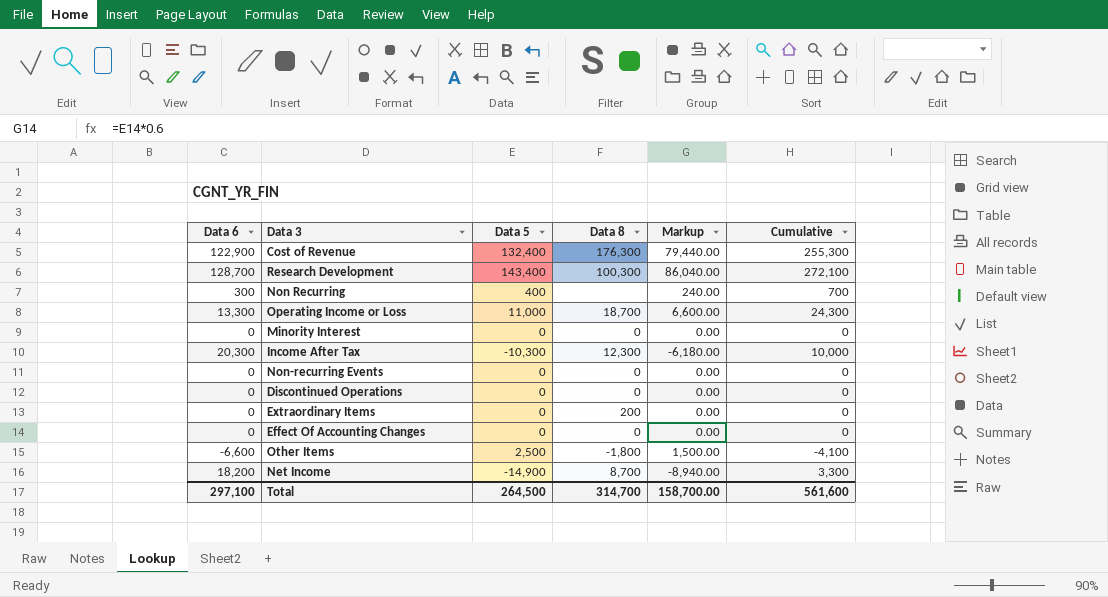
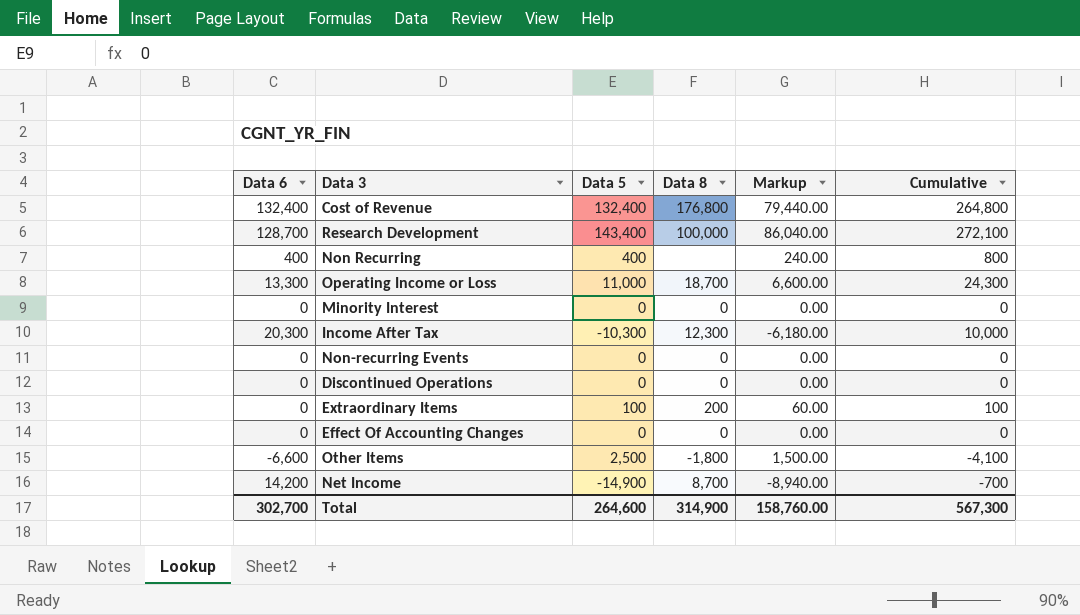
Cost of Revenue | Data 6: 122,900 -> 132,400
Cost of Revenue | Data 8: 176,300 -> 176,800
Cost of Revenue | Cumulative: 255,300 -> 264,800
Research Development | Data 8: 100,300 -> 100,000
Non Recurring | Data 6: 300 -> 400
Non Recurring | Cumulative: 700 -> 800
Extraordinary Items | Data 5: 0 -> 100
Extraordinary Items | Markup: 0.00 -> 60.00
Extraordinary Items | Cumulative: 0 -> 100
Net Income | Data 6: 18,200 -> 14,200
Net Income | Cumulative: 3,300 -> -700
Total | Data 6: 297,100 -> 302,700
Total | Data 5: 264,500 -> 264,600
Total | Data 8: 314,700 -> 314,900
Total | Markup: 158,700.00 -> 158,760.00
Total | Cumulative: 561,600 -> 567,300

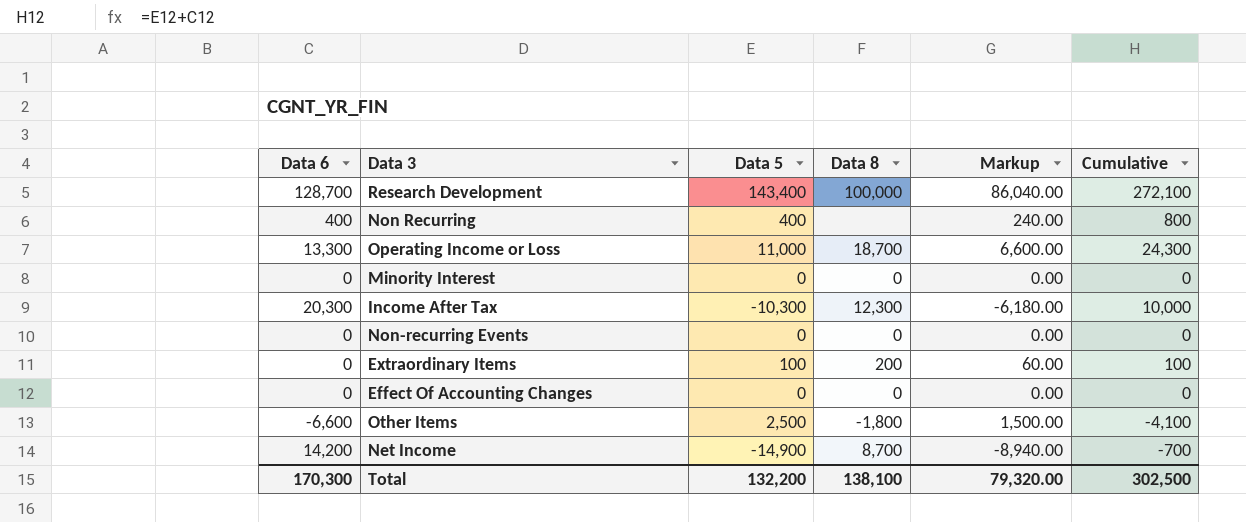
row Cost of Revenue: 132,400 | 132,400 | 176,800 | 79,440.00 | 264,800 -> none
row Discontinued Operations: 0 | 0 | 0 | 0.00 | 0 -> none
Total | Data 6: 302,700 -> 170,300
Total | Data 5: 264,600 -> 132,200
Total | Data 8: 314,900 -> 138,100
Total | Markup: 158,760.00 -> 79,320.00
Total | Cumulative: 567,300 -> 302,500

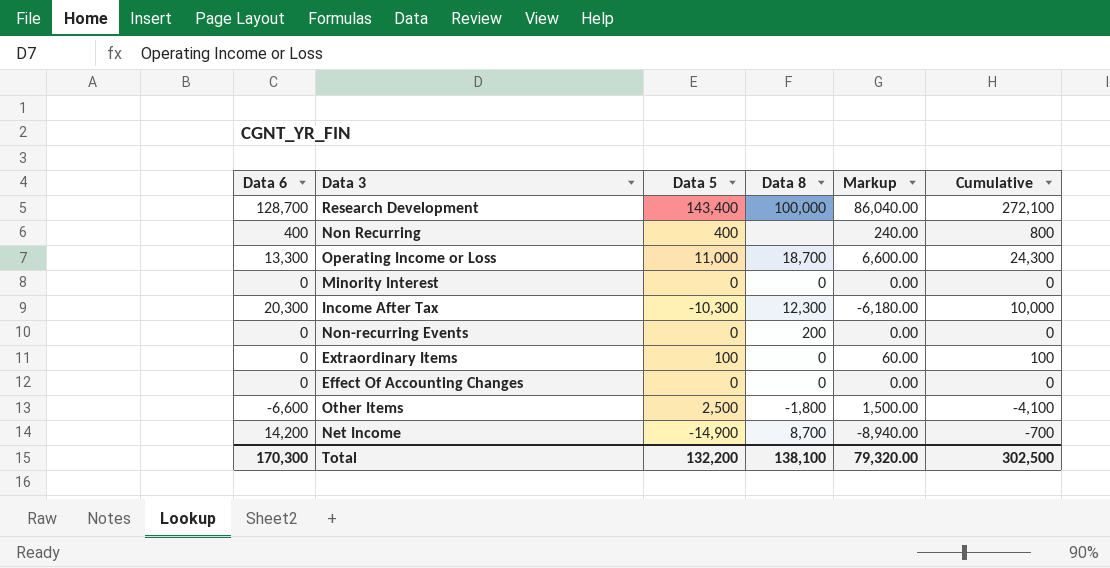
Non-recurring Events | Data 8: 0 -> 200
Extraordinary Items | Data 8: 200 -> 0

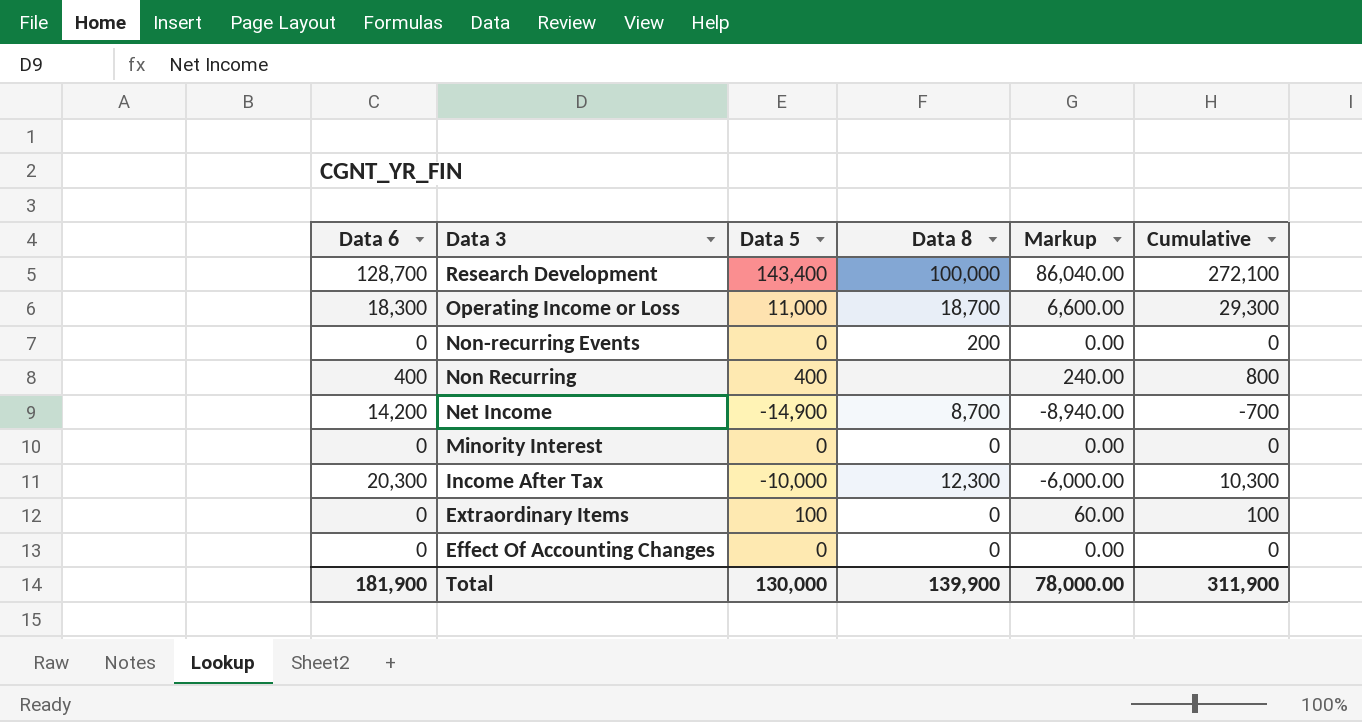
row order: none -> Data 3 descending
row Other Items: -6,600 | 2,500 | -1,800 | 1,500.00 | -4,100 -> none
Operating Income or Loss | Data 6: 13,300 -> 18,300
Operating Income or Loss | Cumulative: 24,300 -> 29,300
Income After Tax | Data 5: -10,300 -> -10,000
Income After Tax | Markup: -6,180.00 -> -6,000.00
Income After Tax | Cumulative: 10,000 -> 10,300
Total | Data 6: 170,300 -> 181,900
Total | Data 5: 132,200 -> 130,000
Total | Data 8: 138,100 -> 139,900
Total | Markup: 79,320.00 -> 78,000.00
Total | Cumulative: 302,500 -> 311,900

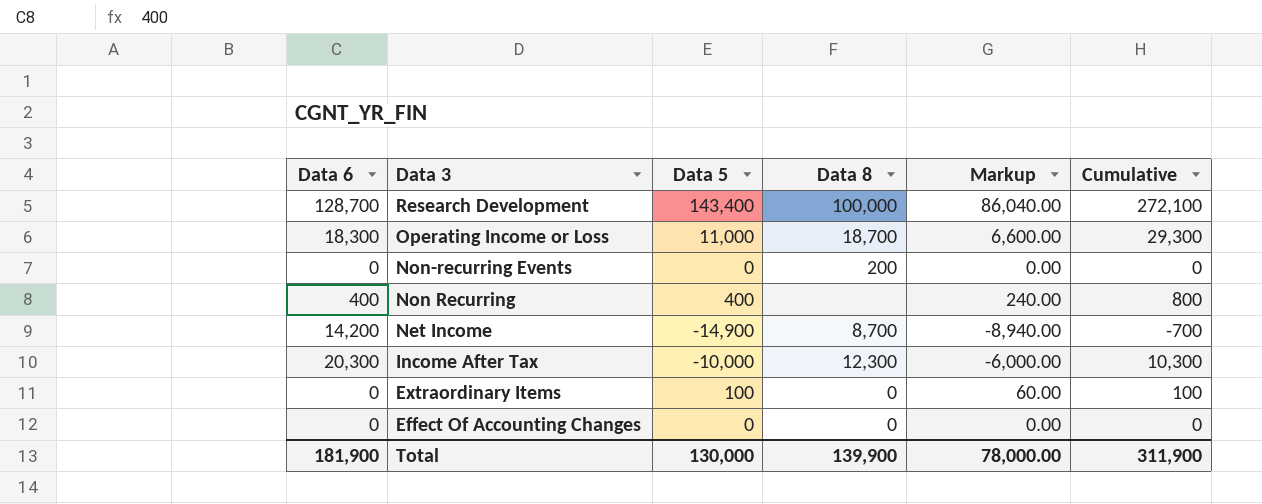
row Minority Interest: 0 | 0 | 0 | 0.00 | 0 -> none

